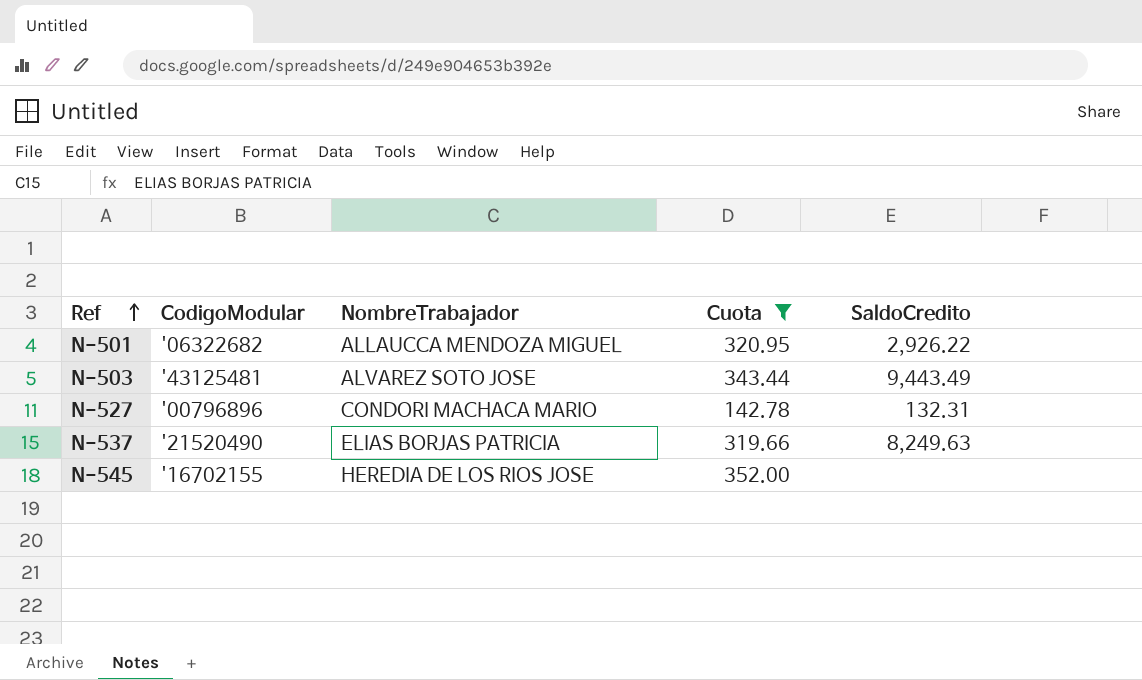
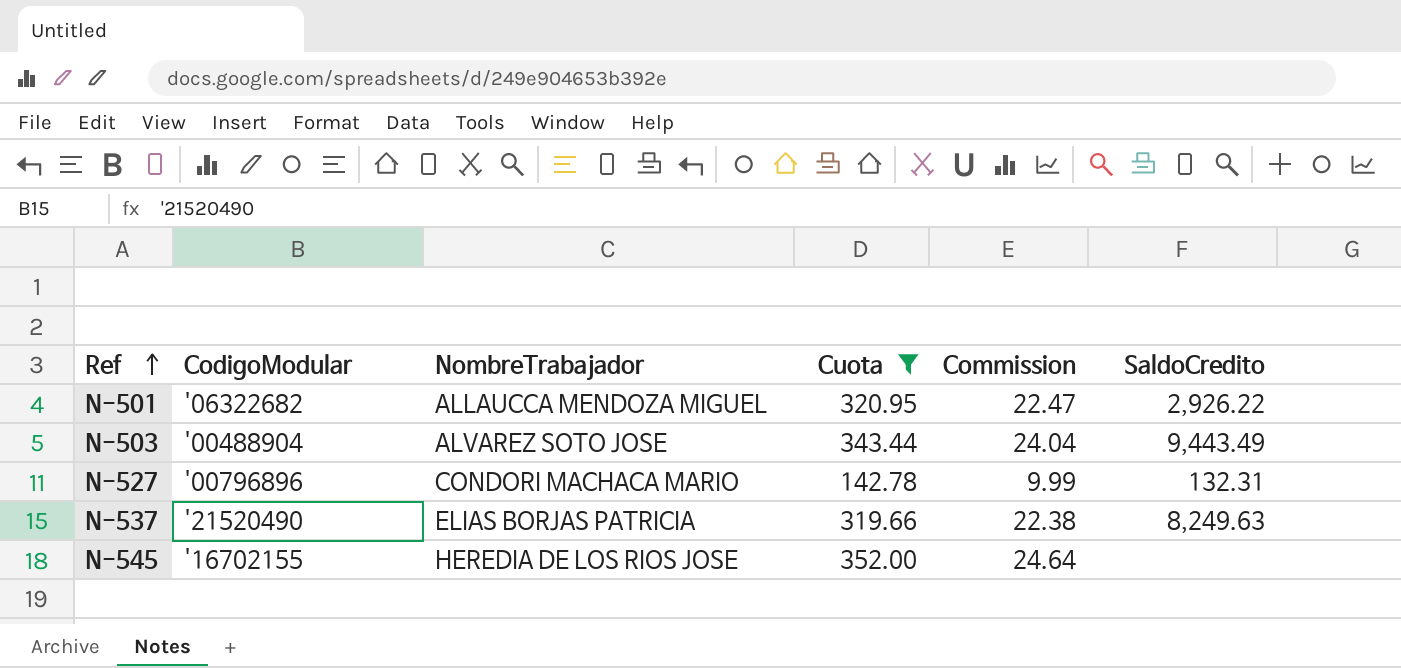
column Commission | formula: none -> [Cuota] * 0.07
N-503 | CodigoModular: '43125481 -> '00488904

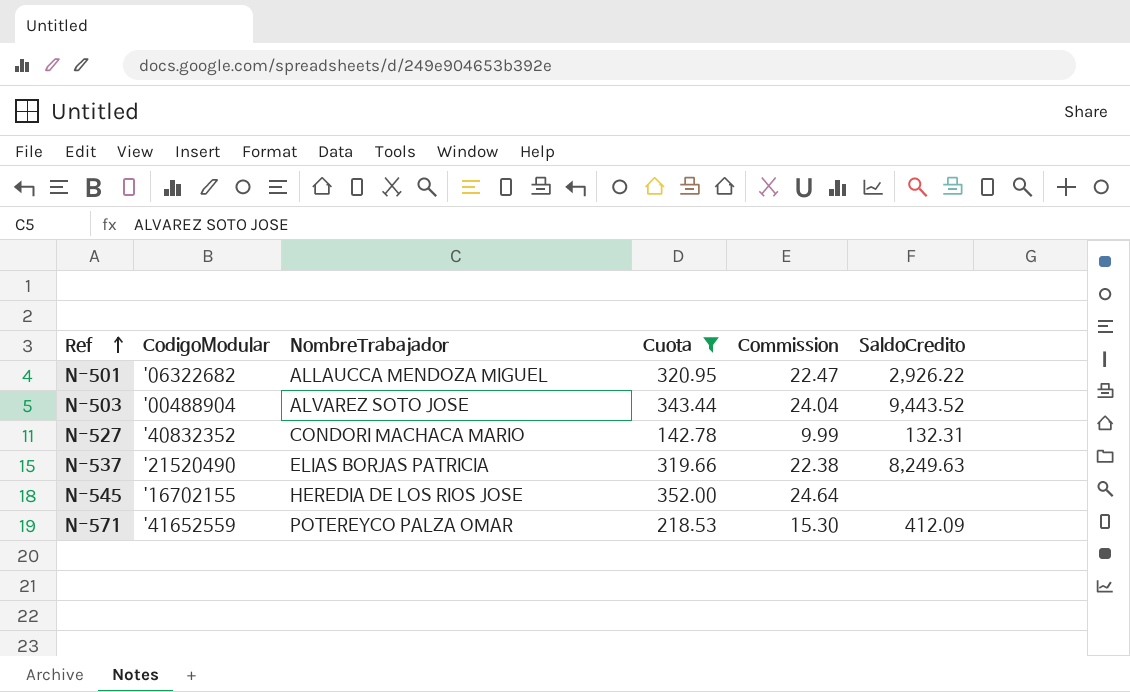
N-503 | SaldoCredito: 9,443.49 -> 9,443.52
N-527 | CodigoModular: '00796896 -> '40832352
row N-571: none -> '41652559 | POTEREYCO PALZA OMAR | 218.53 | 15.30 | 412.09

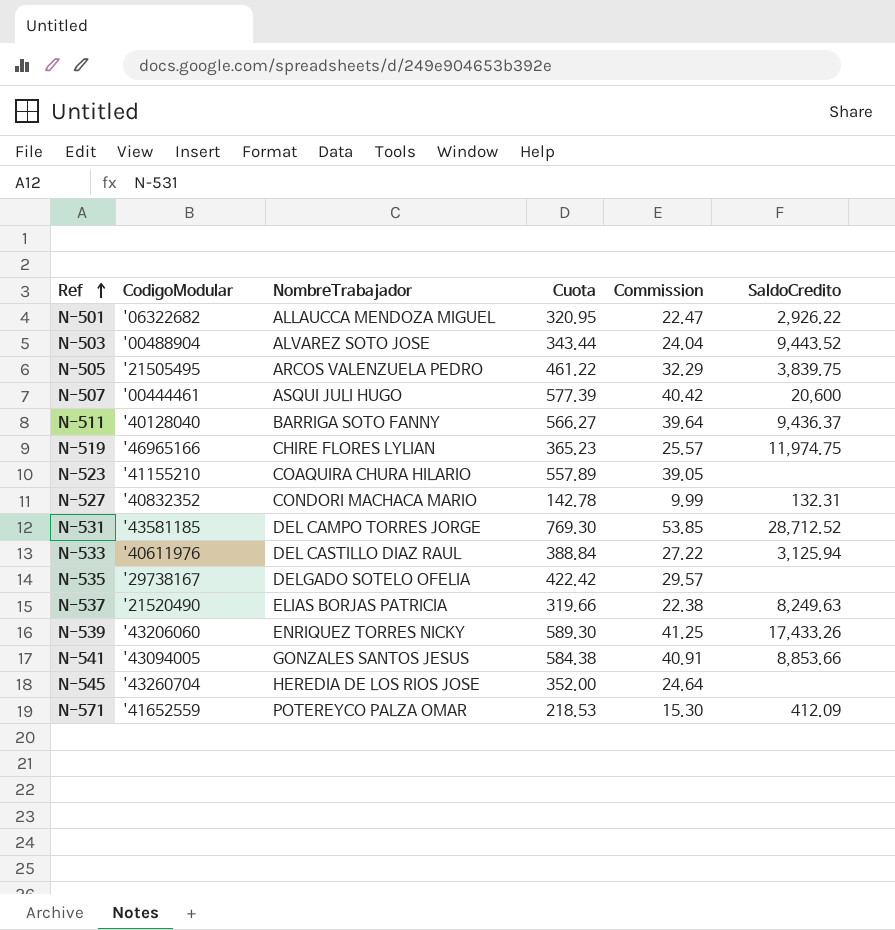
filter: Cuota <= 352.00 -> none
N-545 | CodigoModular: '16702155 -> '43260704

